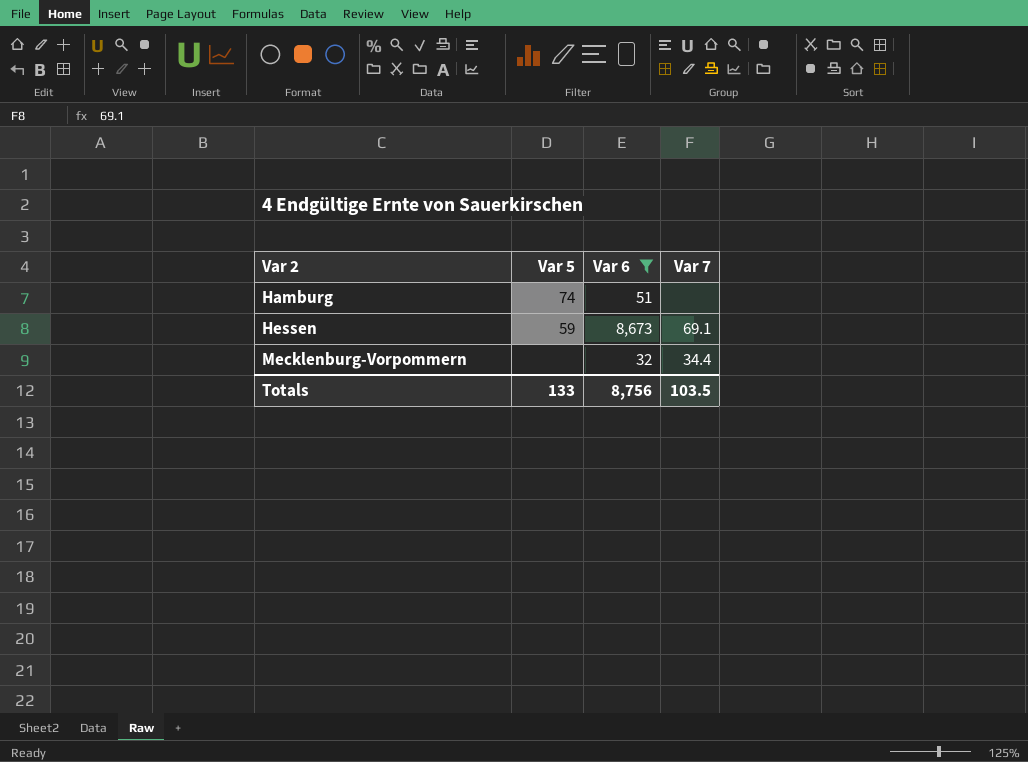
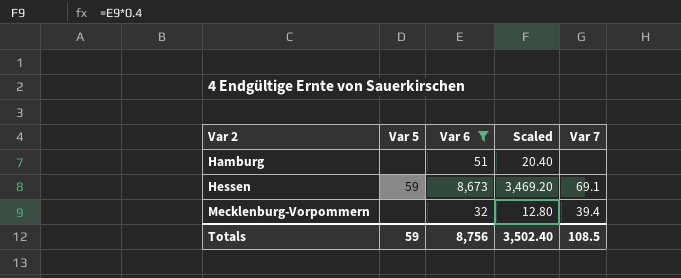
column Scaled | formula: none -> [Var 6] * 0.4
Hamburg | Var 5: 74 -> none
Mecklenburg-Vorpommern | Var 7: 34.4 -> 39.4
Totals | Var 5: 133 -> 59
Totals | Var 7: 103.5 -> 108.5

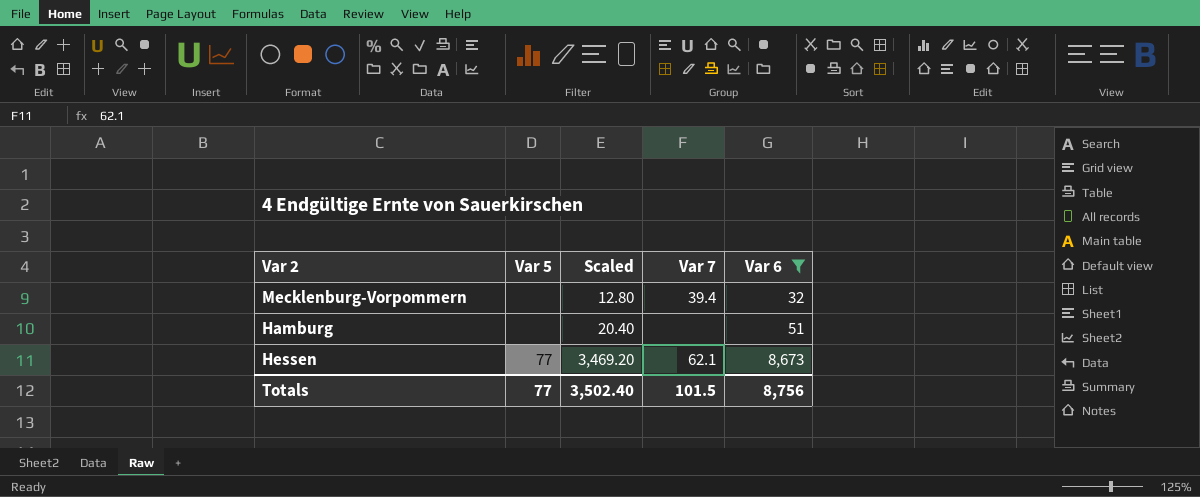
row order: Var 2 ascending -> Scaled ascending
column Var 6 | position: 3 -> 5
Hessen | Var 5: 59 -> 77
Hessen | Var 7: 69.1 -> 62.1
Totals | Var 5: 59 -> 77
Totals | Var 7: 108.5 -> 101.5

